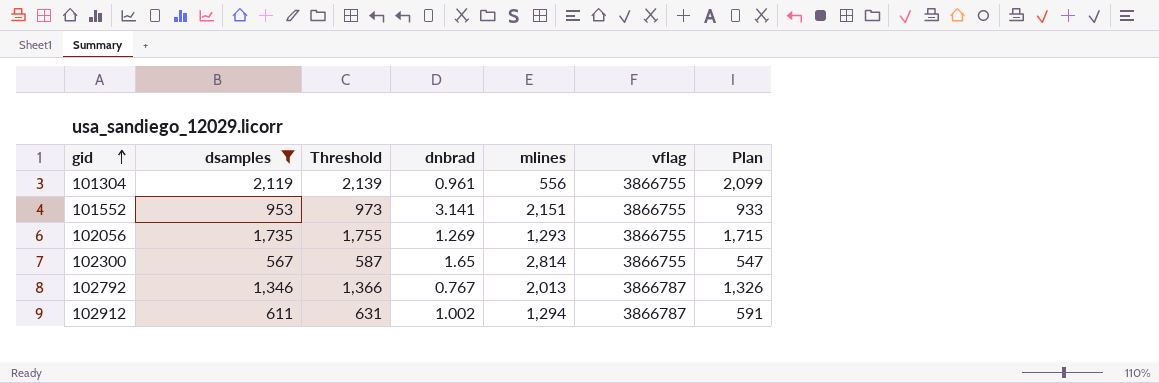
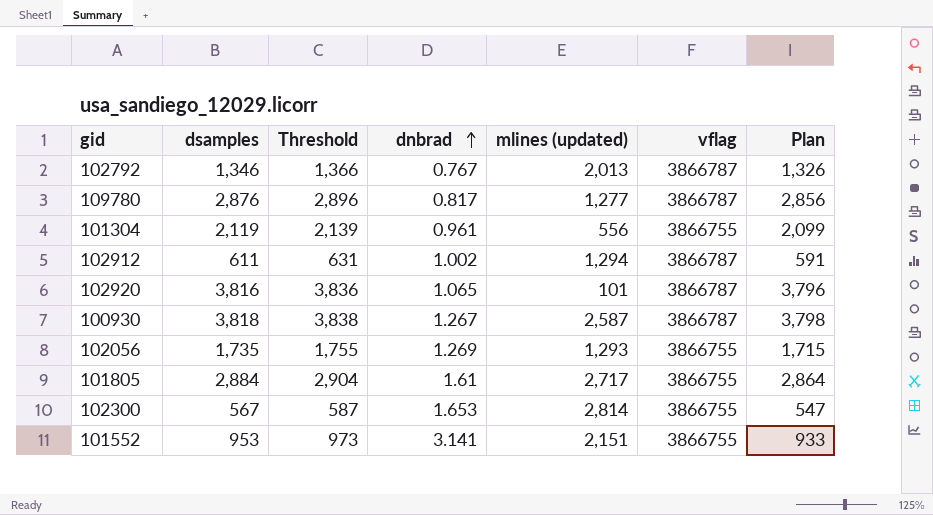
filter: dsamples <= 2,119 -> none
row order: gid ascending -> dnbrad ascending
column name: mlines -> mlines (updated)
102300 | dnbrad: 1.65 -> 1.653

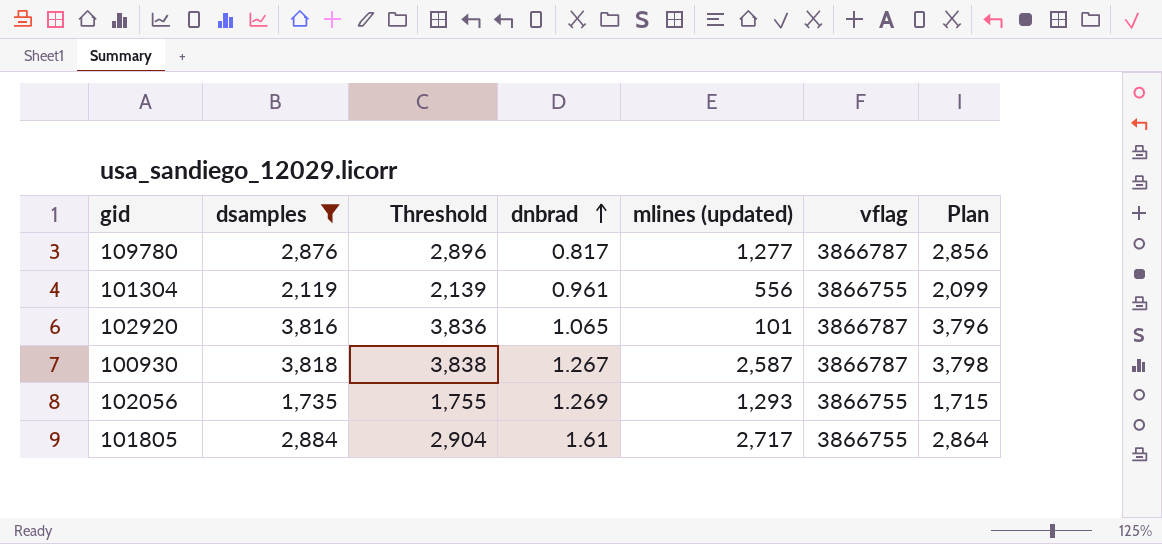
filter: none -> dsamples >= 1,735

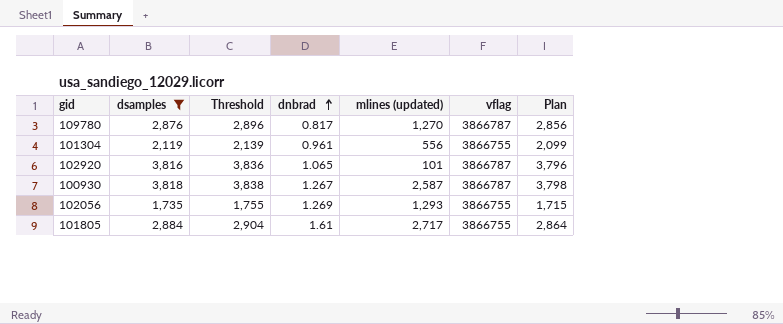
109780 | mlines (updated): 1,277 -> 1,270

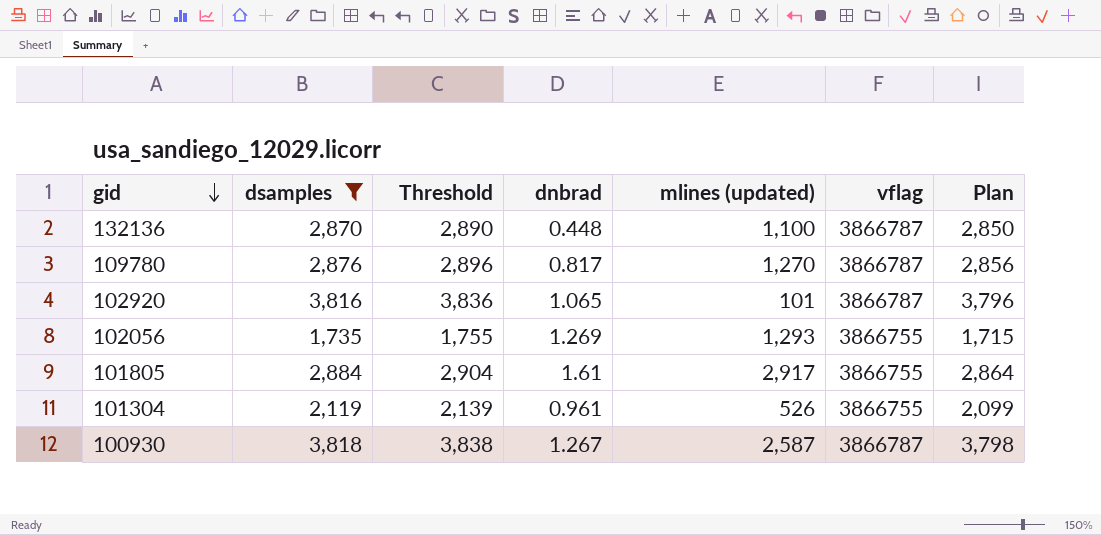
row order: dnbrad ascending -> gid descending
row 132136: none -> 2,870 | 2,890 | 0.448 | 1,100 | 3866787 | 2,850
101805 | mlines (updated): 2,717 -> 2,917
101304 | mlines (updated): 556 -> 526

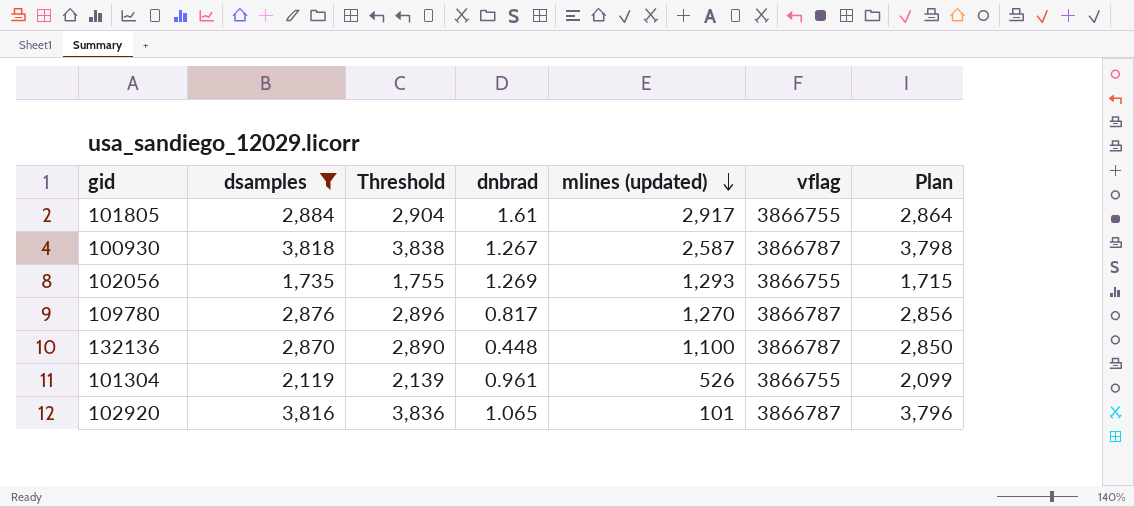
row order: gid descending -> mlines (updated) descending

